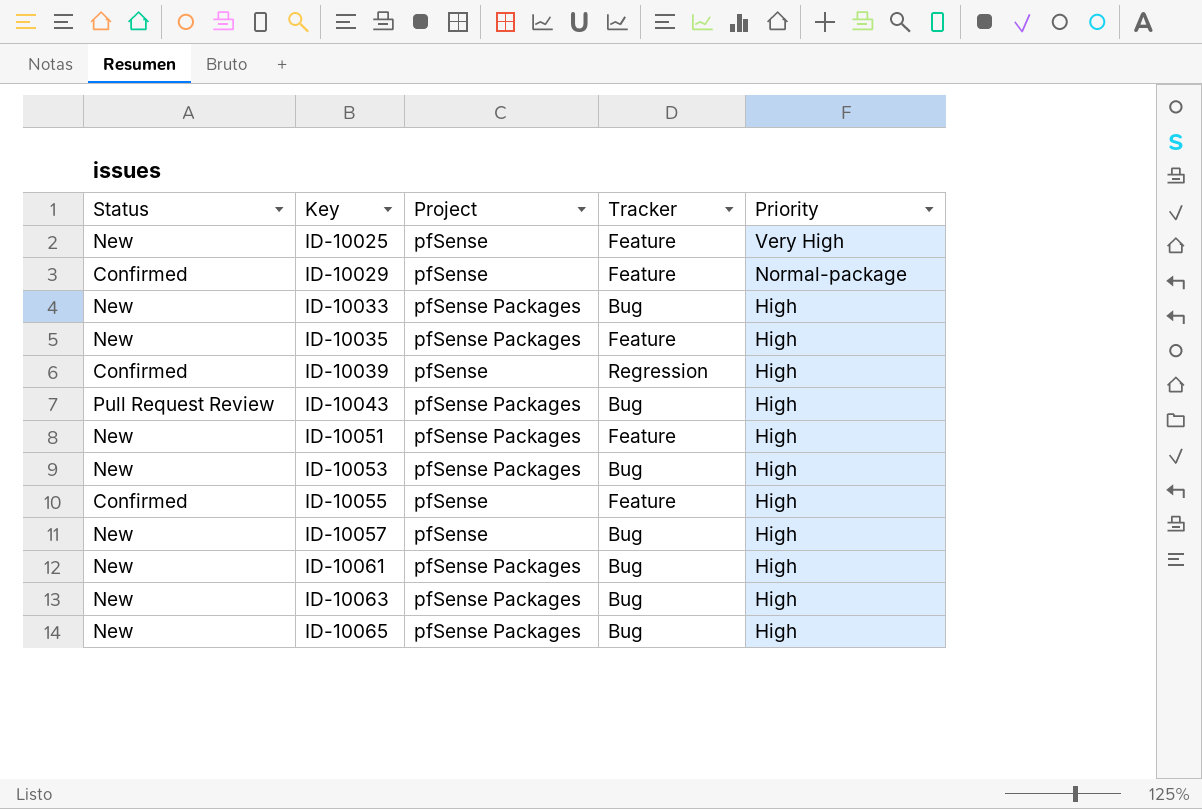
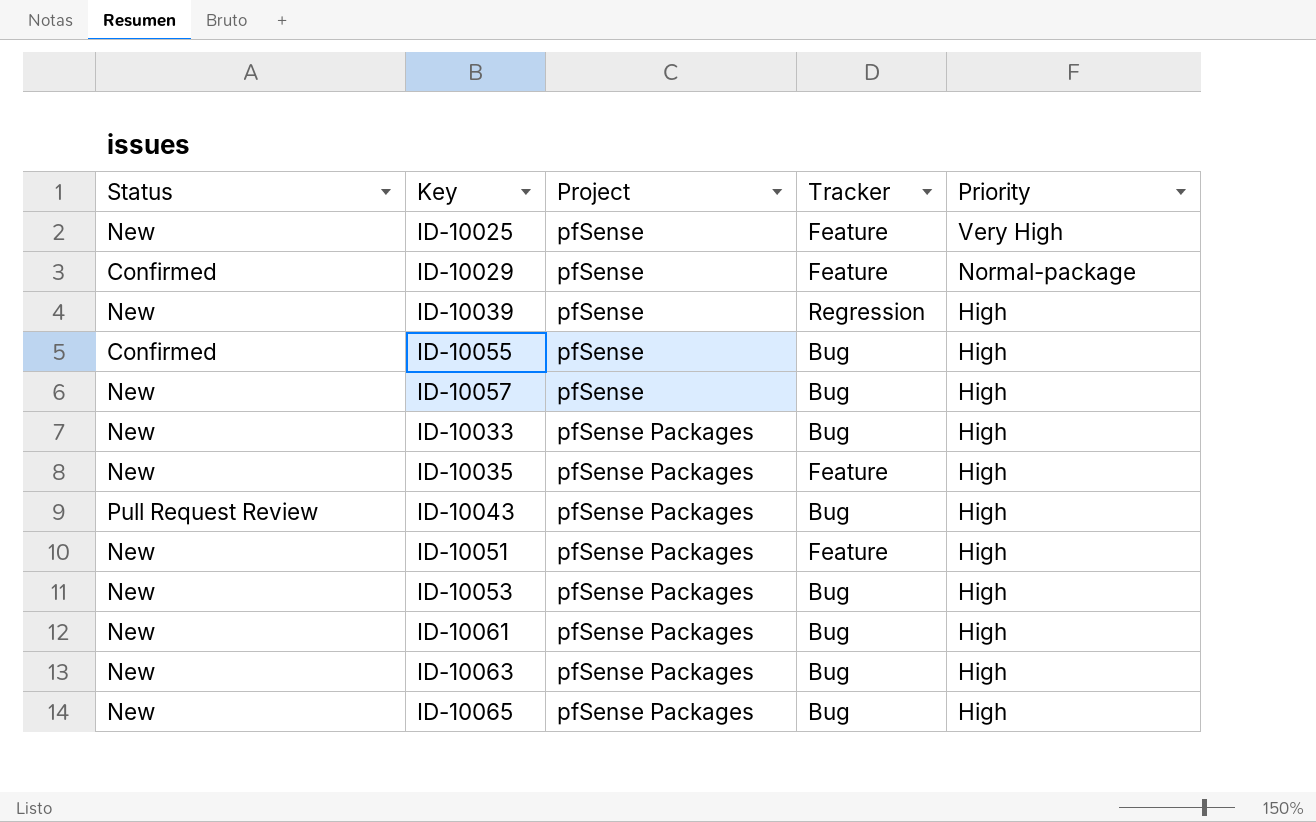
row order: Key ascending -> Project ascending
ID-10039 | Status: Confirmed -> New
ID-10055 | Tracker: Feature -> Bug

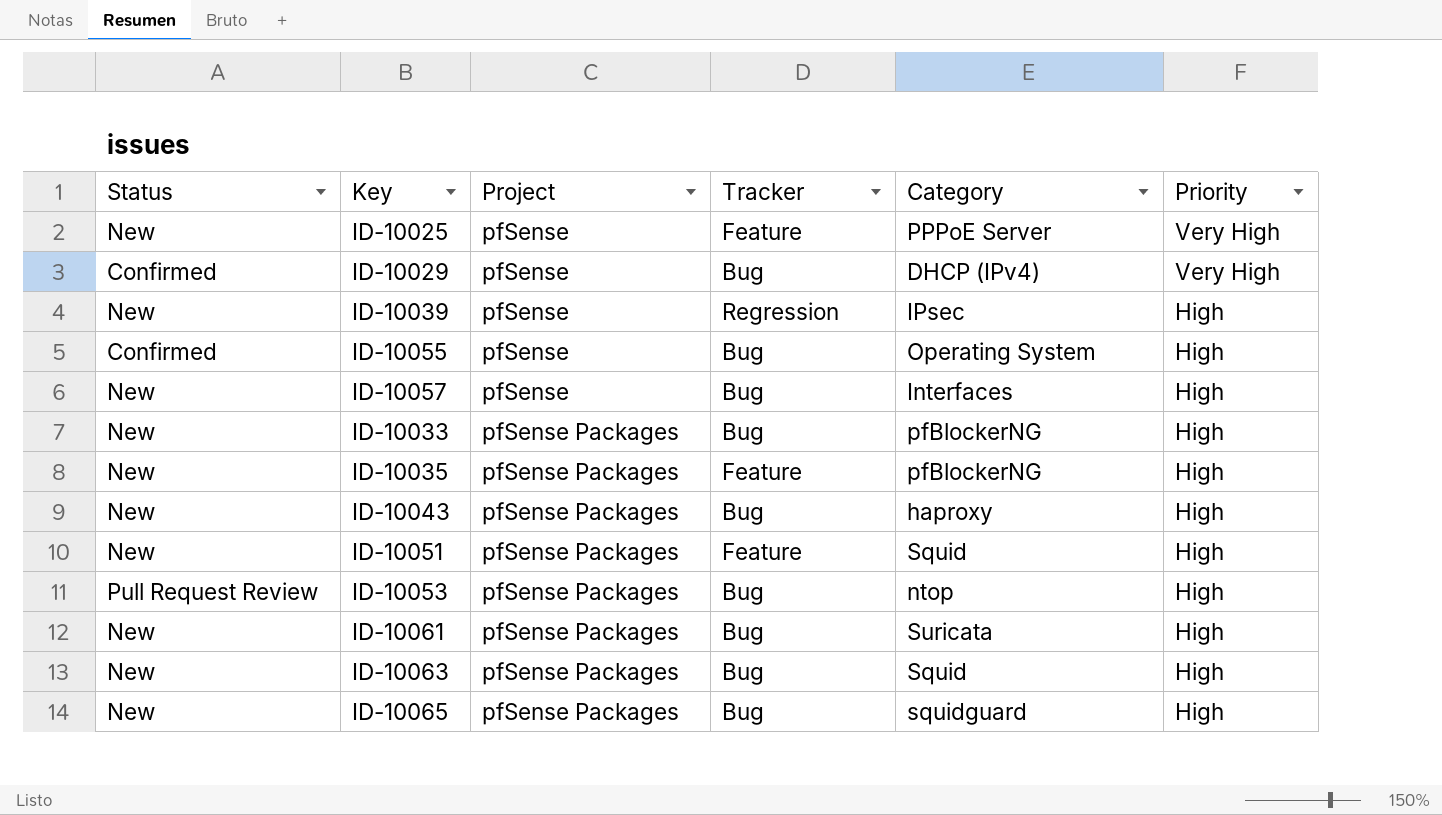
column Category | position: none -> 5
ID-10029 | Tracker: Feature -> Bug
ID-10029 | Priority: Normal-package -> Very High
ID-10043 | Status: Pull Request Review -> New
ID-10053 | Status: New -> Pull Request Review

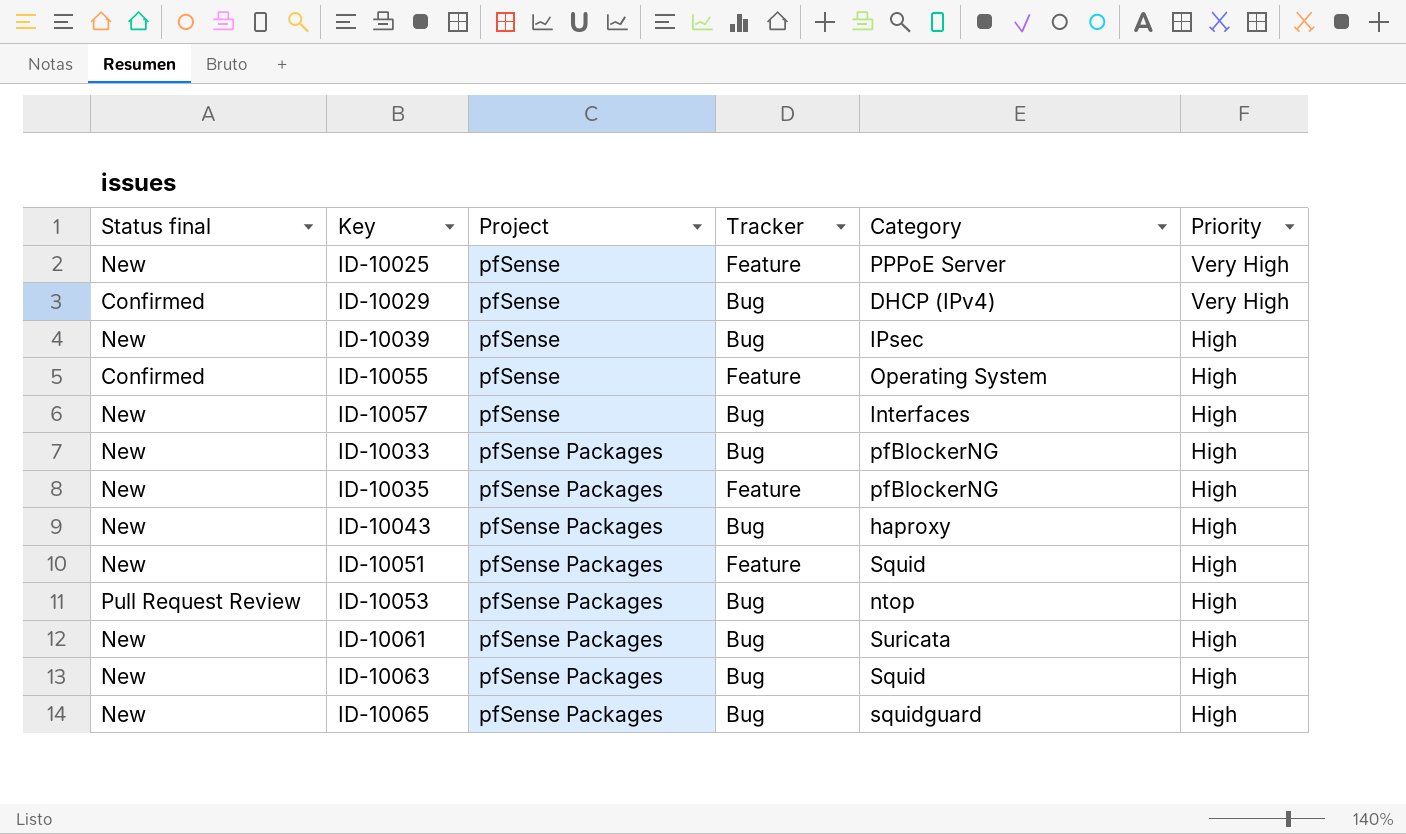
column name: Status -> Status final
ID-10039 | Tracker: Regression -> Bug
ID-10055 | Tracker: Bug -> Feature

